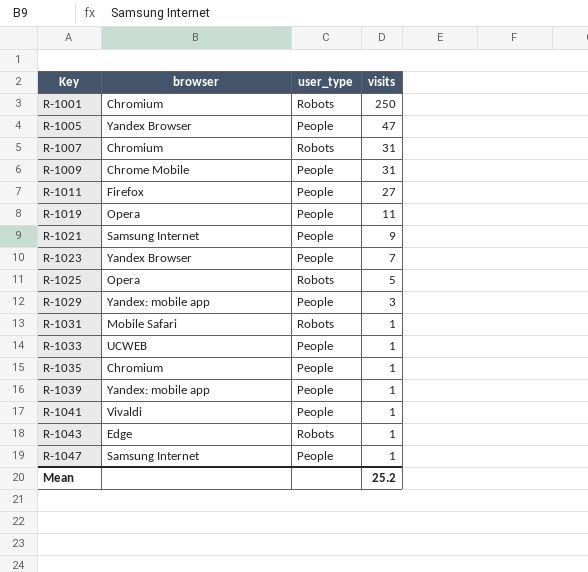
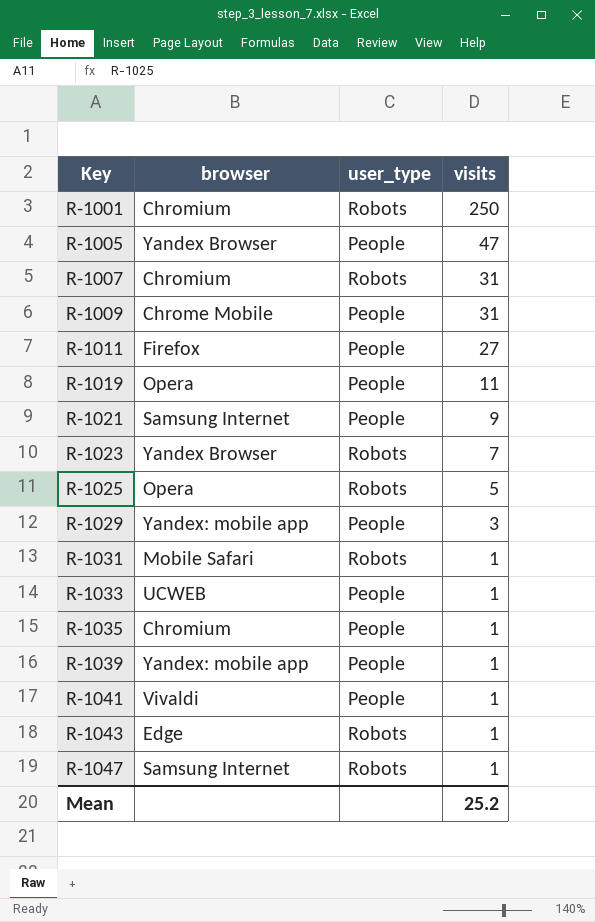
R-1023 | user_type: People -> Robots
R-1047 | user_type: People -> Robots

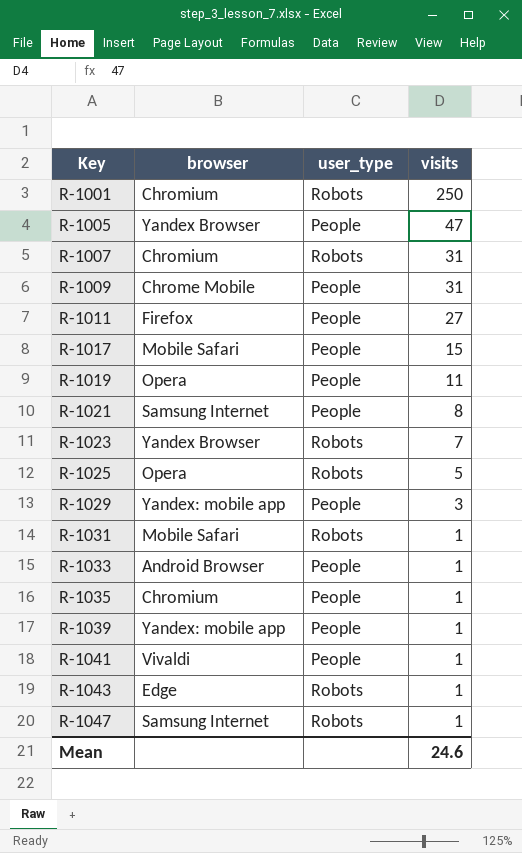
row R-1017: none -> Mobile Safari | People | 15
R-1021 | visits: 9 -> 8
R-1033 | browser: UCWEB -> Android Browser
Mean | visits: 25.2 -> 24.6

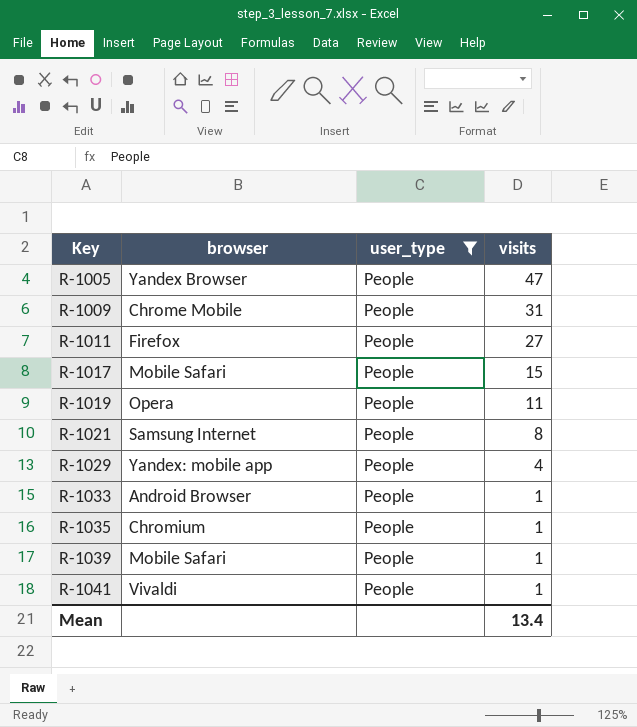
filter: none -> user_type = People
R-1029 | visits: 3 -> 4
R-1039 | browser: Yandex: mobile app -> Mobile Safari
Mean | visits: 24.6 -> 13.4

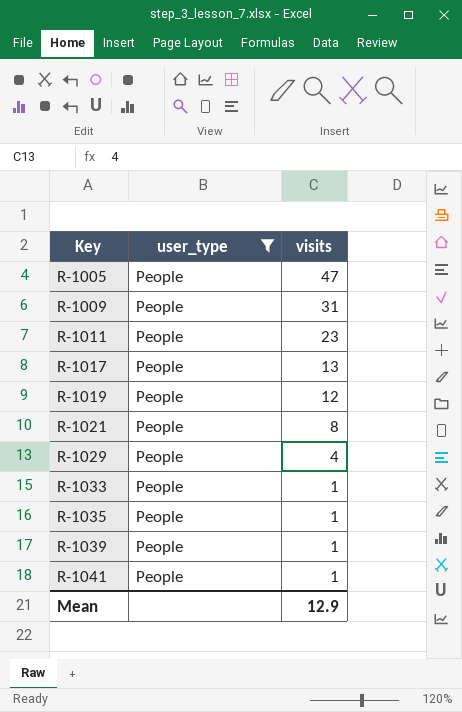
column browser | position: 2 -> none
R-1011 | visits: 27 -> 23
R-1017 | visits: 15 -> 13
R-1019 | visits: 11 -> 12
Mean | visits: 13.4 -> 12.9

